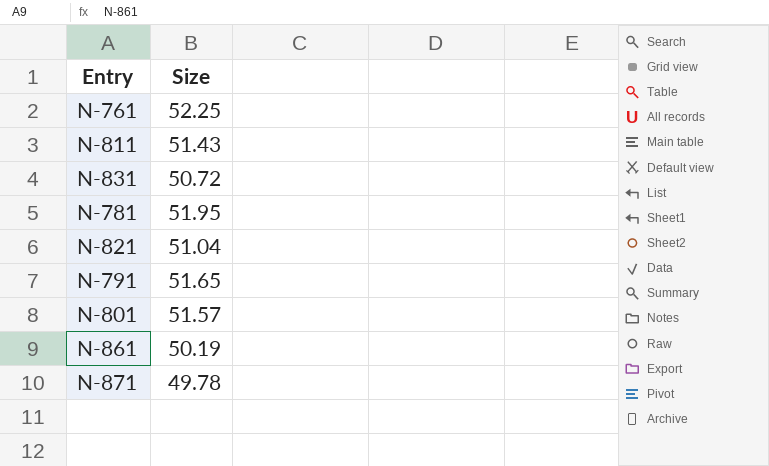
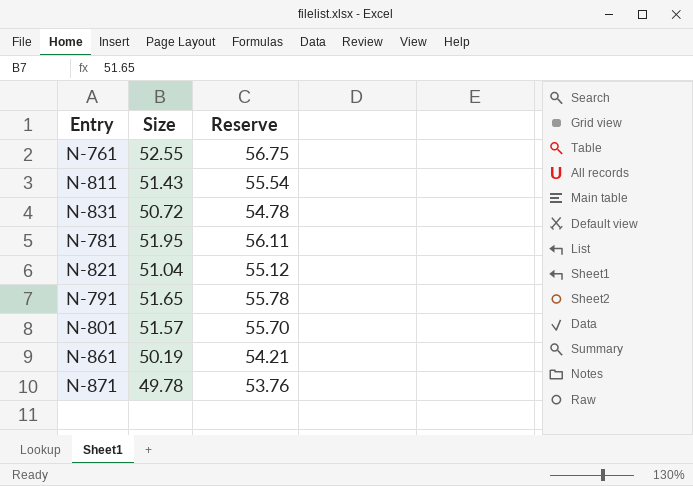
column Reserve | formula: none -> [Size] * 1.08
N-761 | Size: 52.25 -> 52.55

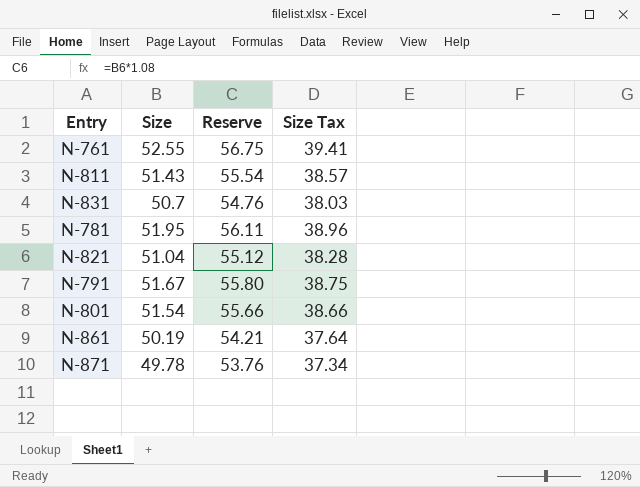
column Size Tax | formula: none -> [Size] * 0.75
N-831 | Size: 50.72 -> 50.7
N-831 | Reserve: 54.78 -> 54.76
N-791 | Size: 51.65 -> 51.67
N-791 | Reserve: 55.78 -> 55.80
N-801 | Size: 51.57 -> 51.54
N-801 | Reserve: 55.70 -> 55.66

